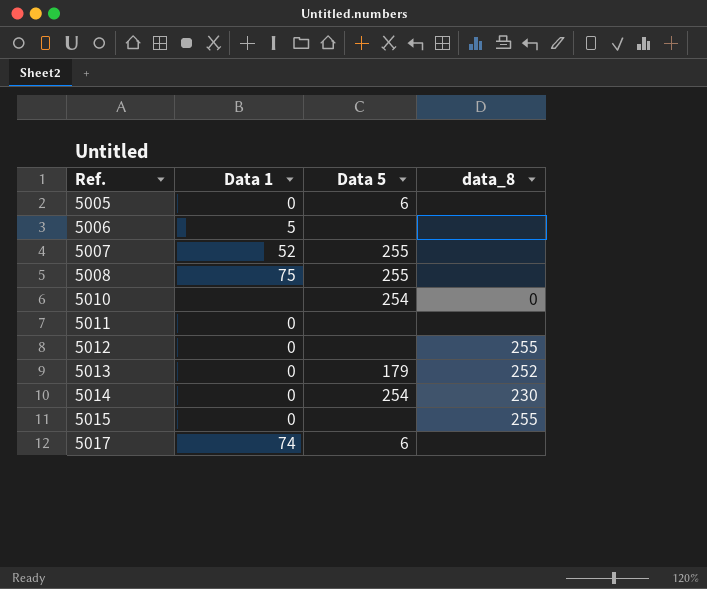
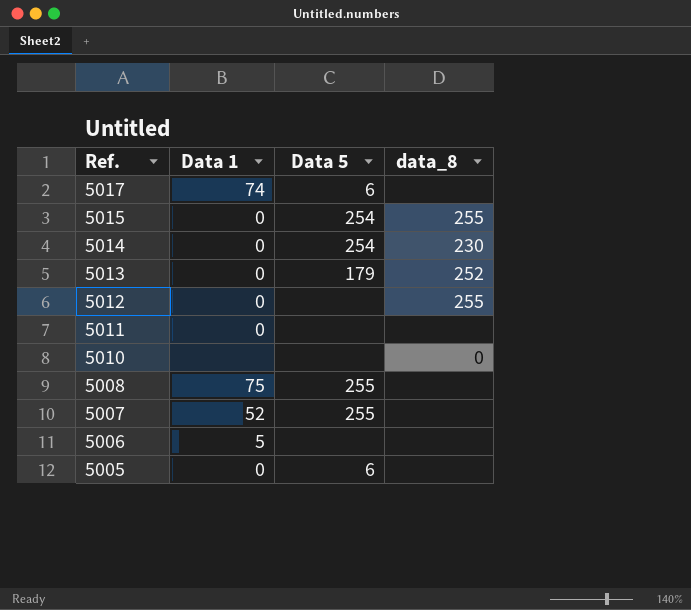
row order: Ref. ascending -> Ref. descending
5015 | Data 5: none -> 254
5010 | Data 5: 254 -> none

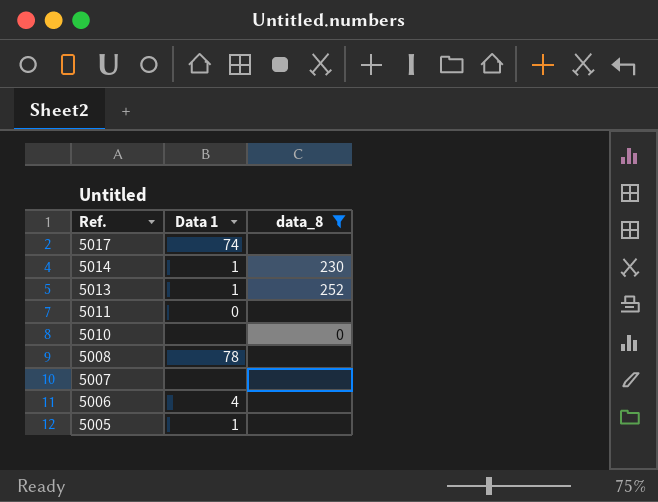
filter: none -> data_8 != 255
column Data 5 | position: 3 -> none
5014 | Data 1: 0 -> 1
5013 | Data 1: 0 -> 1
5008 | Data 1: 75 -> 78
5007 | Data 1: 52 -> none
5006 | Data 1: 5 -> 4
5005 | Data 1: 0 -> 1

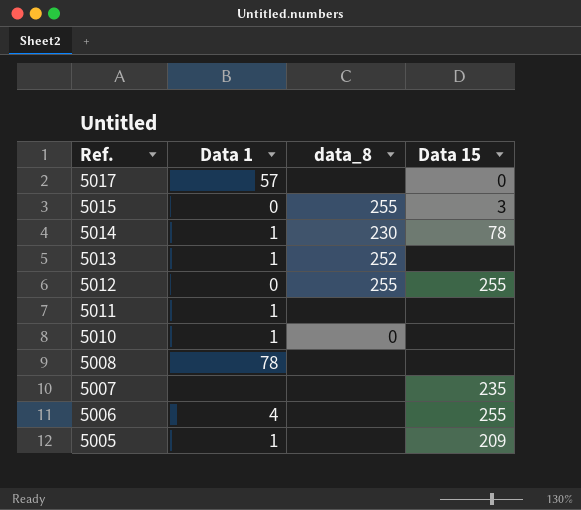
filter: data_8 != 255 -> none
column Data 15 | position: none -> 4
5017 | Data 1: 74 -> 57
5011 | Data 1: 0 -> 1
5010 | Data 1: none -> 1

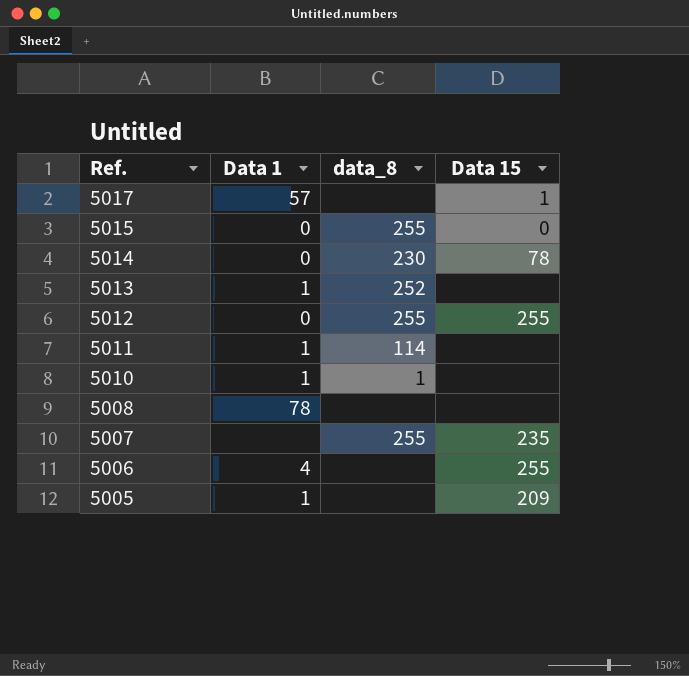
5017 | Data 15: 0 -> 1
5015 | Data 15: 3 -> 0
5014 | Data 1: 1 -> 0
5011 | data_8: none -> 114
5010 | data_8: 0 -> 1
5007 | data_8: none -> 255

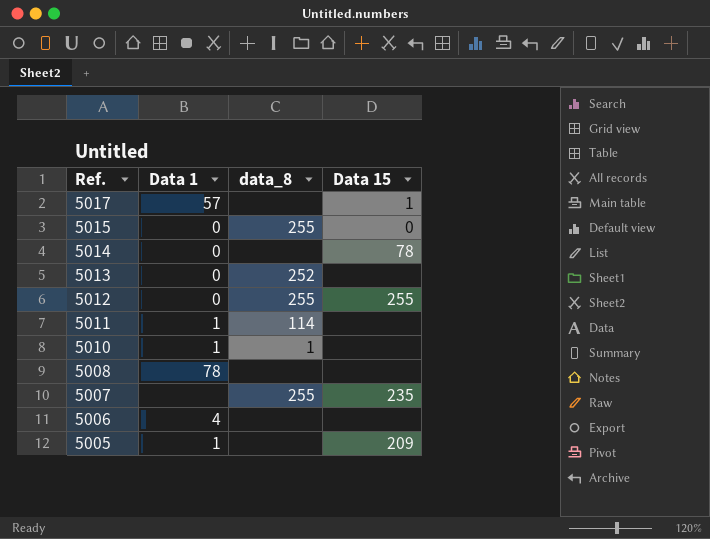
5014 | data_8: 230 -> none
5013 | Data 1: 1 -> 0
5006 | Data 15: 255 -> none

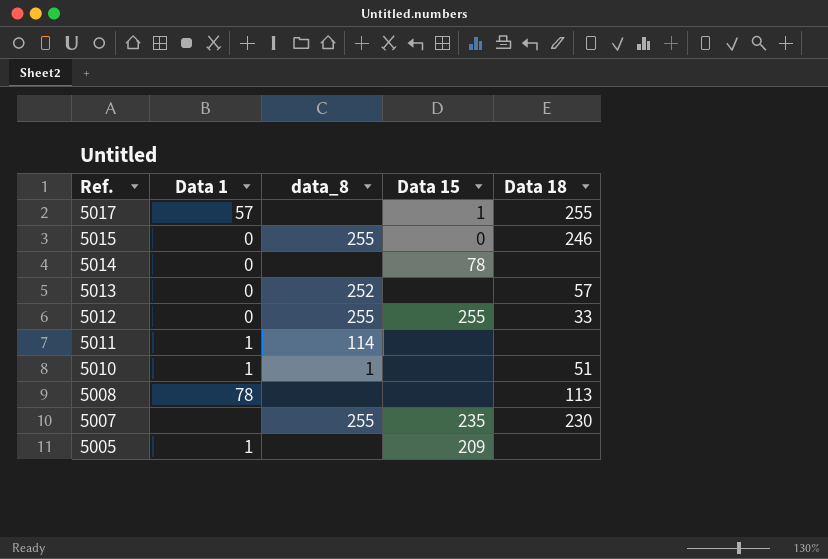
column Data 18 | position: none -> 5
row 5006: 4 | none | none -> none

